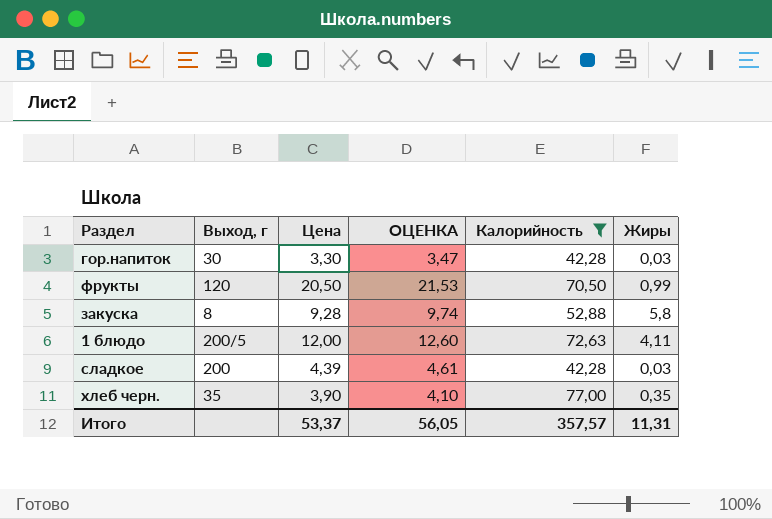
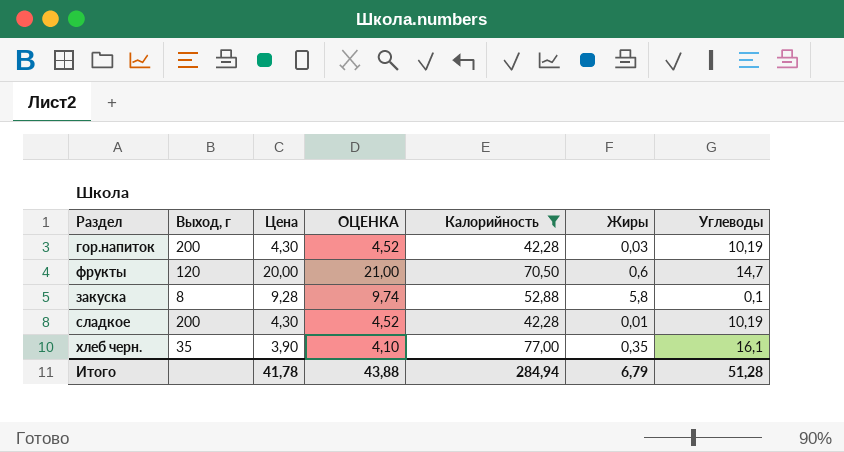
column Углеводы | position: none -> 7
row 1 блюдо: 200/5 | 12,00 | 12,60 | 72,63 | 4,11 -> none
гор.напиток | Выход, г: 30 -> 200
гор.напиток | Цена: 3,30 -> 4,30
гор.напиток | ОЦЕНКА: 3,47 -> 4,52
фрукты | Цена: 20,50 -> 20,00
фрукты | ОЦЕНКА: 21,53 -> 21,00
фрукты | Жиры: 0,99 -> 0,6
сладкое | Цена: 4,39 -> 4,30
сладкое | ОЦЕНКА: 4,61 -> 4,52
сладкое | Жиры: 0,03 -> 0,01
Итого | Цена: 53,37 -> 41,78
Итого | ОЦЕНКА: 56,05 -> 43,88
Итого | Калорийность: 357,57 -> 284,94
Итого | Жиры: 11,31 -> 6,79

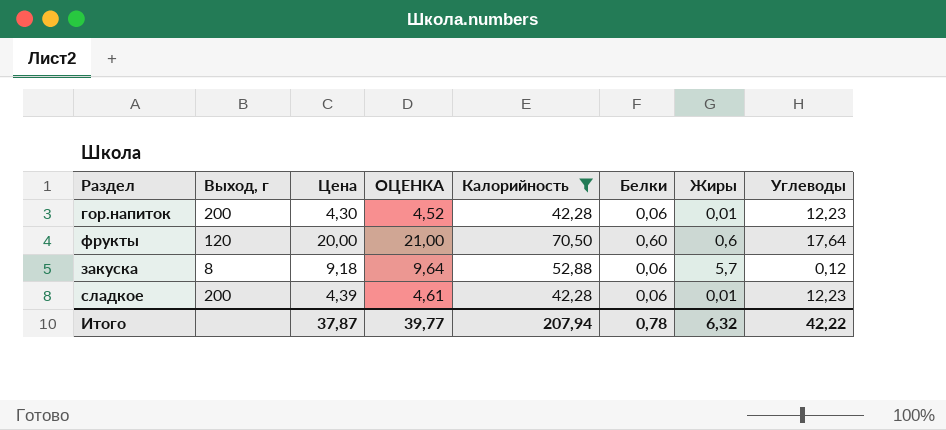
column Белки | position: none -> 6
row хлеб черн.: 35 | 3,90 | 4,10 | 77,00 | 0,35 | 16,1 -> none
гор.напиток | Жиры: 0,03 -> 0,01
гор.напиток | Углеводы: 10,19 -> 12,23
фрукты | Углеводы: 14,7 -> 17,64
закуска | Цена: 9,28 -> 9,18
закуска | ОЦЕНКА: 9,74 -> 9,64
закуска | Жиры: 5,8 -> 5,7
закуска | Углеводы: 0,1 -> 0,12
сладкое | Цена: 4,30 -> 4,39
сладкое | ОЦЕНКА: 4,52 -> 4,61
сладкое | Углеводы: 10,19 -> 12,23
Итого | Цена: 41,78 -> 37,87
Итого | ОЦЕНКА: 43,88 -> 39,77
Итого | Калорийность: 284,94 -> 207,94
Итого | Жиры: 6,79 -> 6,32
Итого | Углеводы: 51,28 -> 42,22

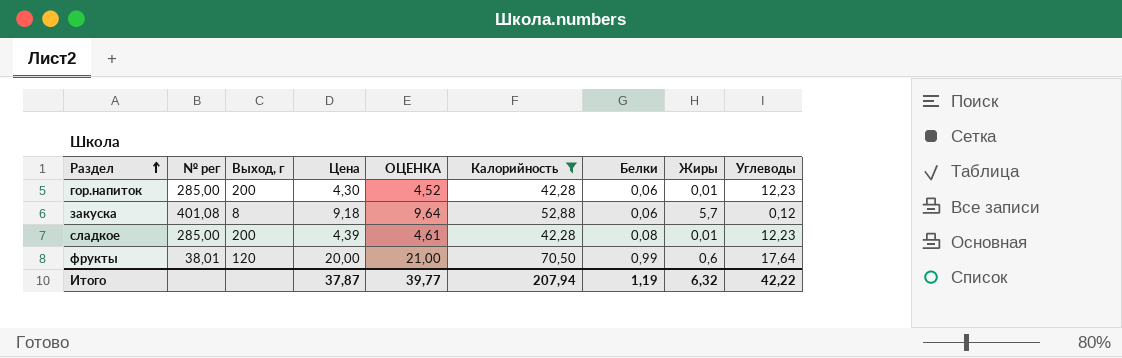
row order: none -> Раздел ascending
column № рег | position: none -> 2
сладкое | Белки: 0,06 -> 0,08
фрукты | Белки: 0,60 -> 0,99
Итого | Белки: 0,78 -> 1,19

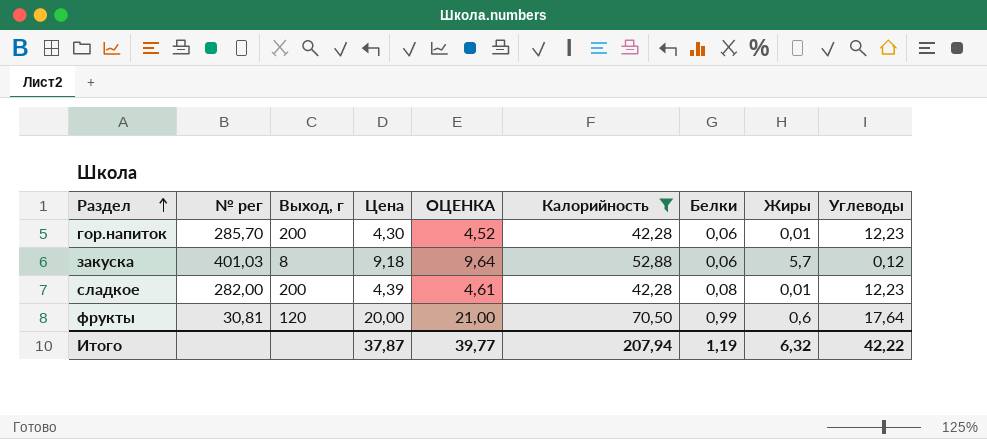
гор.напиток | № рег: 285,00 -> 285,70
закуска | № рег: 401,08 -> 401,03
сладкое | № рег: 285,00 -> 282,00
фрукты | № рег: 38,01 -> 30,81

